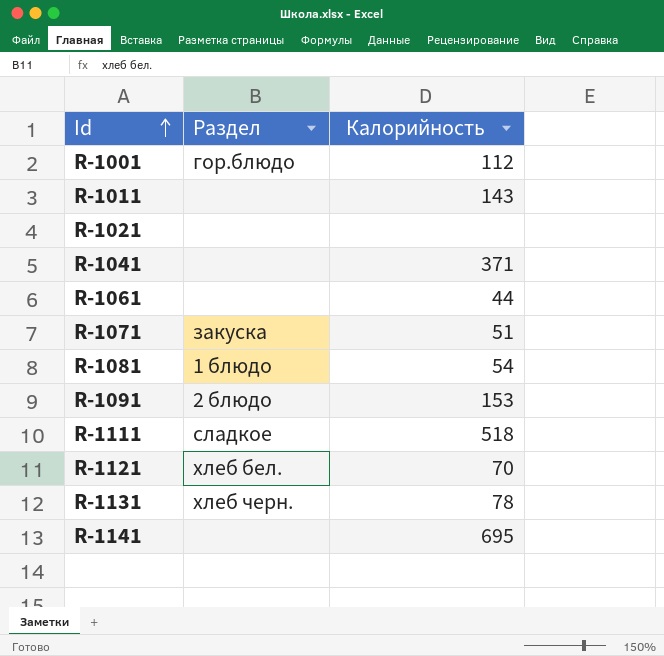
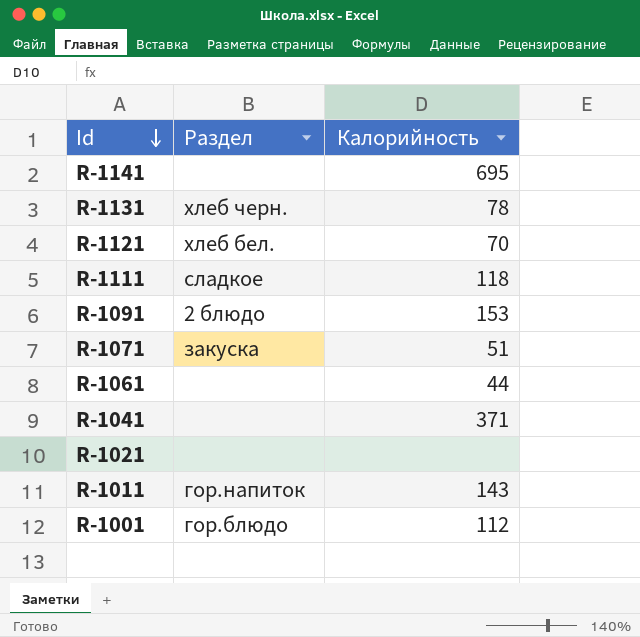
row order: Id ascending -> Id descending
row R-1081: 1 блюдо | 54 -> none
R-1111 | Калорийность: 518 -> 118
R-1011 | Раздел: none -> гор.напиток

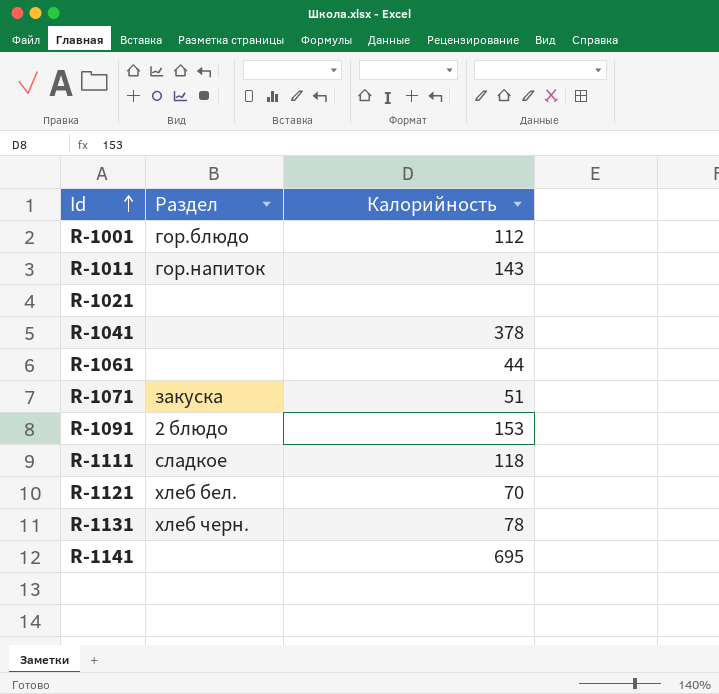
row order: Id descending -> Id ascending
R-1041 | Калорийность: 371 -> 378

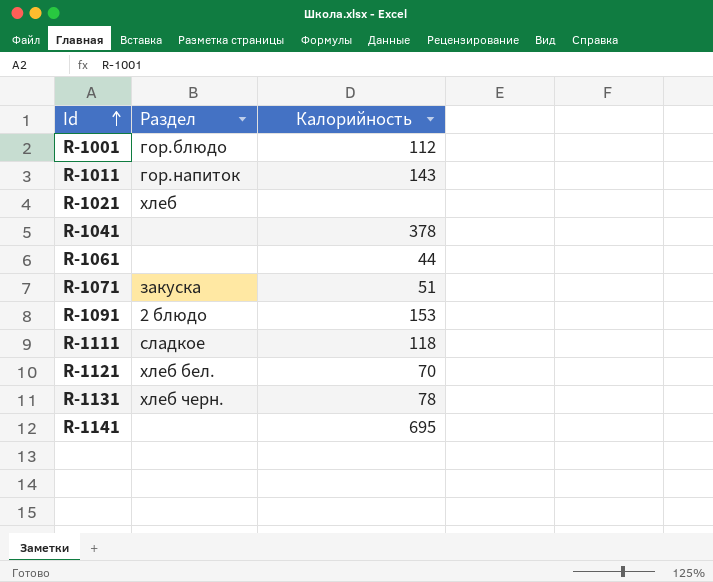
R-1021 | Раздел: none -> хлеб

